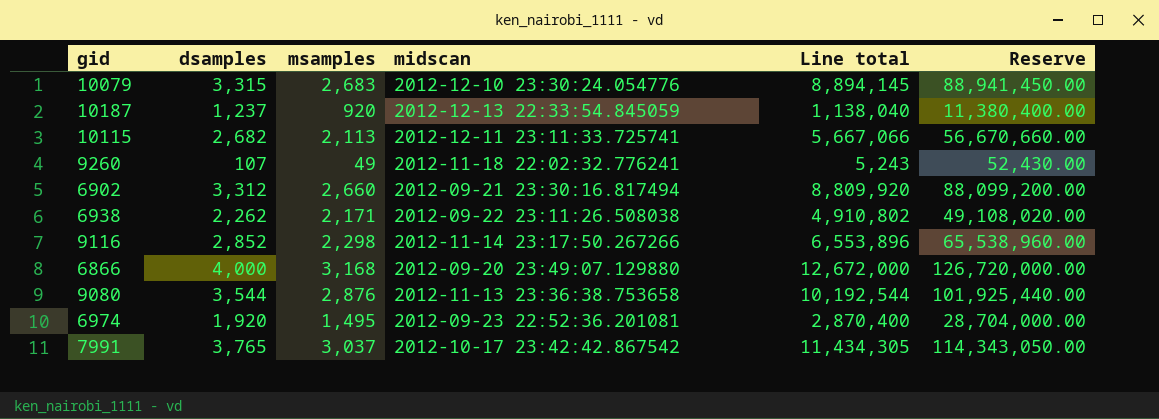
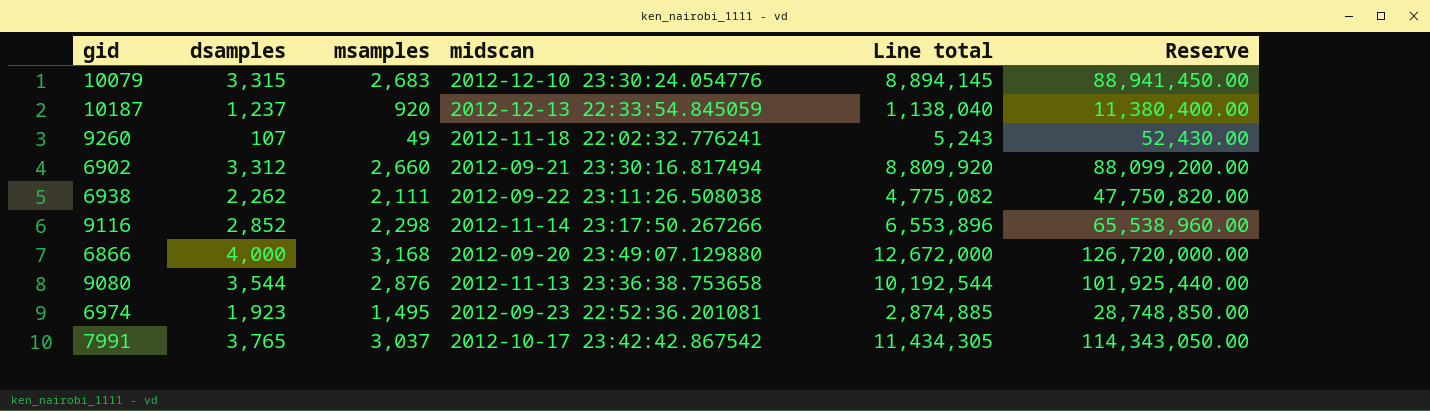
row 10115: 2,682 | 2,113 | 2012-12-11 23:11:33.725741 | 5,667,066 | 56,670,660.00 -> none
6938 | msamples: 2,171 -> 2,111
6938 | Line total: 4,910,802 -> 4,775,082
6938 | Reserve: 49,108,020.00 -> 47,750,820.00
6974 | dsamples: 1,920 -> 1,923
6974 | Line total: 2,870,400 -> 2,874,885
6974 | Reserve: 28,704,000.00 -> 28,748,850.00

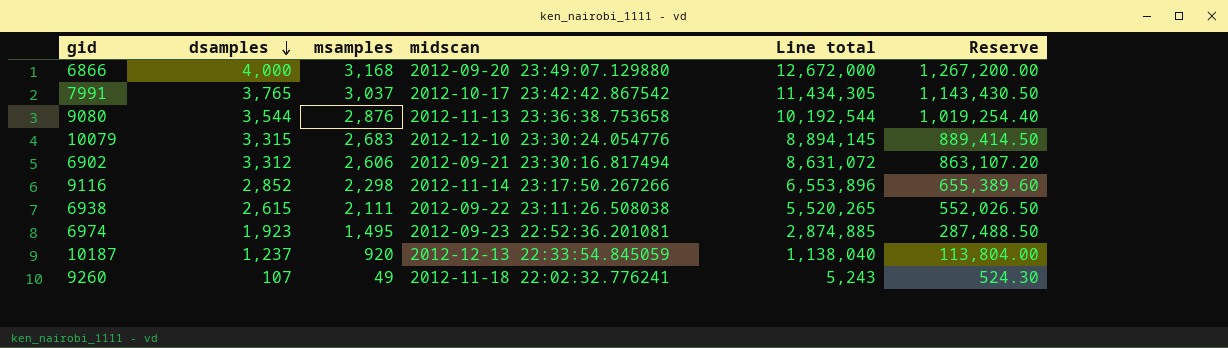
row order: none -> dsamples descending
column Reserve | formula: [Line total] * 10 -> [Line total] * 0.1
6902 | msamples: 2,660 -> 2,606
6902 | Line total: 8,809,920 -> 8,631,072
6938 | dsamples: 2,262 -> 2,615
6938 | Line total: 4,775,082 -> 5,520,265

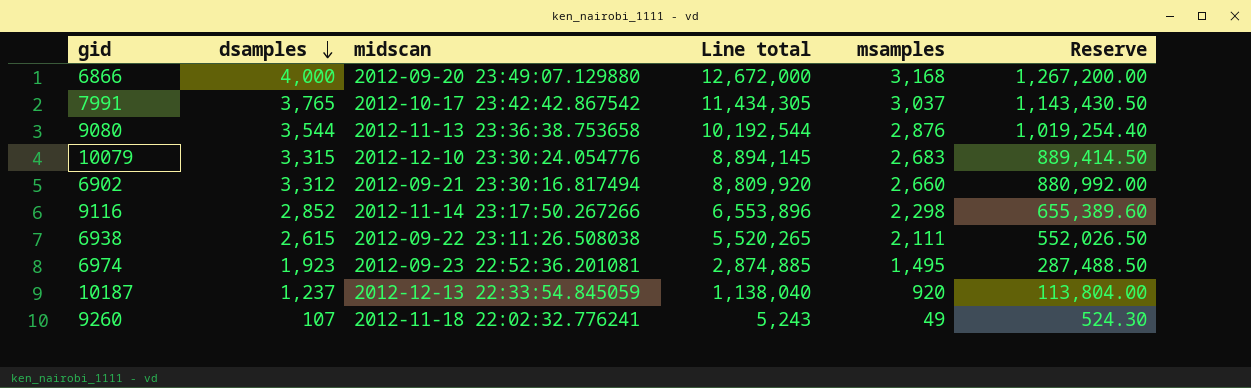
column msamples | position: 3 -> 5
6902 | Line total: 8,631,072 -> 8,809,920
6902 | msamples: 2,606 -> 2,660
6902 | Reserve: 863,107.20 -> 880,992.00

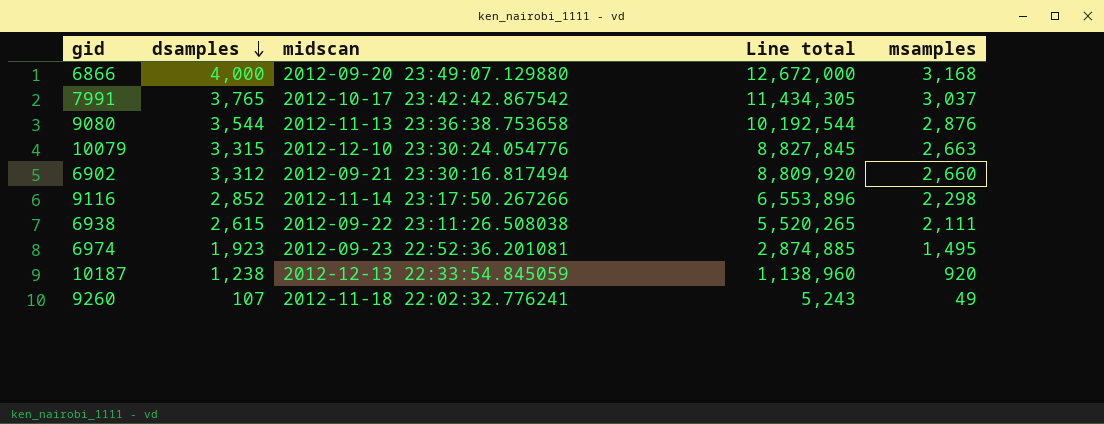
column Reserve | formula: [Line total] * 0.1 -> none
10079 | Line total: 8,894,145 -> 8,827,845
10079 | msamples: 2,683 -> 2,663
10187 | dsamples: 1,237 -> 1,238
10187 | Line total: 1,138,040 -> 1,138,960

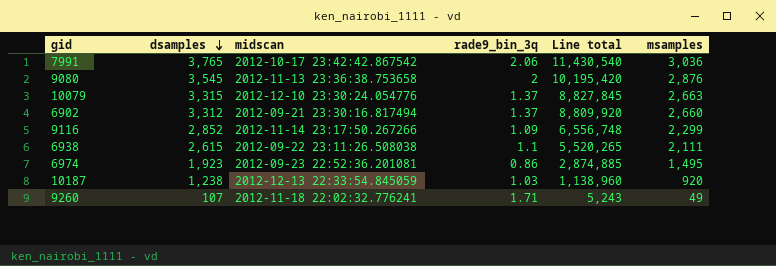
column rade9_bin_3q | position: none -> 4
row 6866: 4,000 | 2012-09-20 23:49:07.129880 | 12,672,000 | 3,168 -> none
7991 | Line total: 11,434,305 -> 11,430,540
7991 | msamples: 3,037 -> 3,036
9080 | dsamples: 3,544 -> 3,545
9080 | Line total: 10,192,544 -> 10,195,420
9116 | Line total: 6,553,896 -> 6,556,748
9116 | msamples: 2,298 -> 2,299

